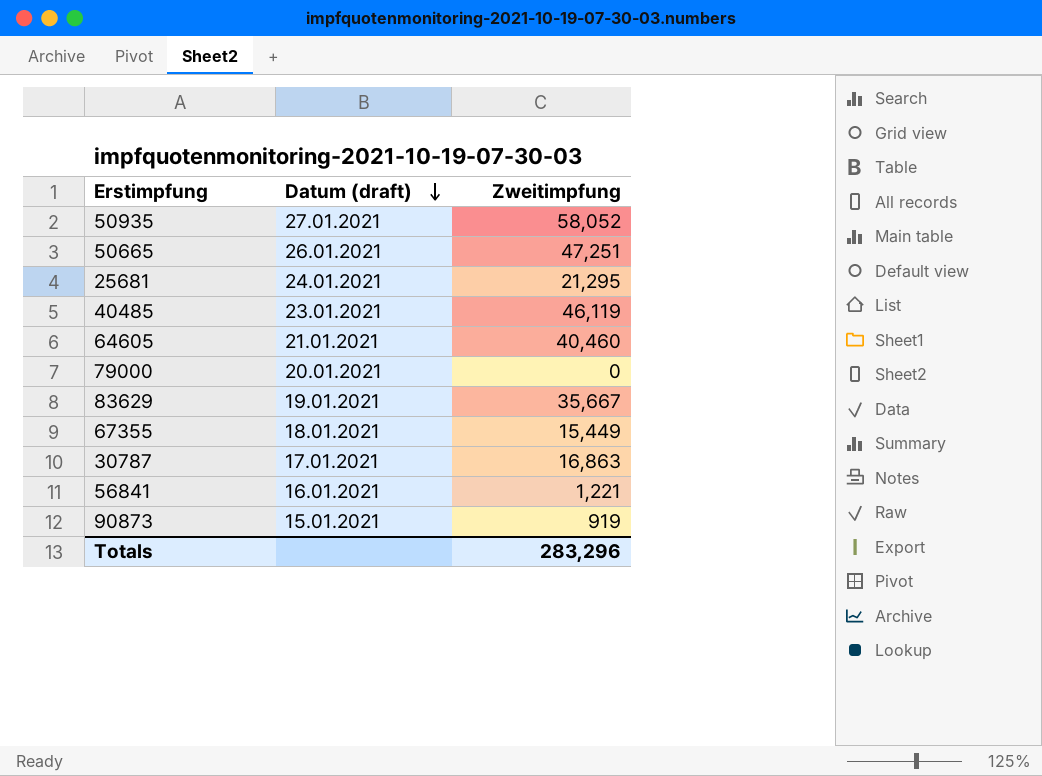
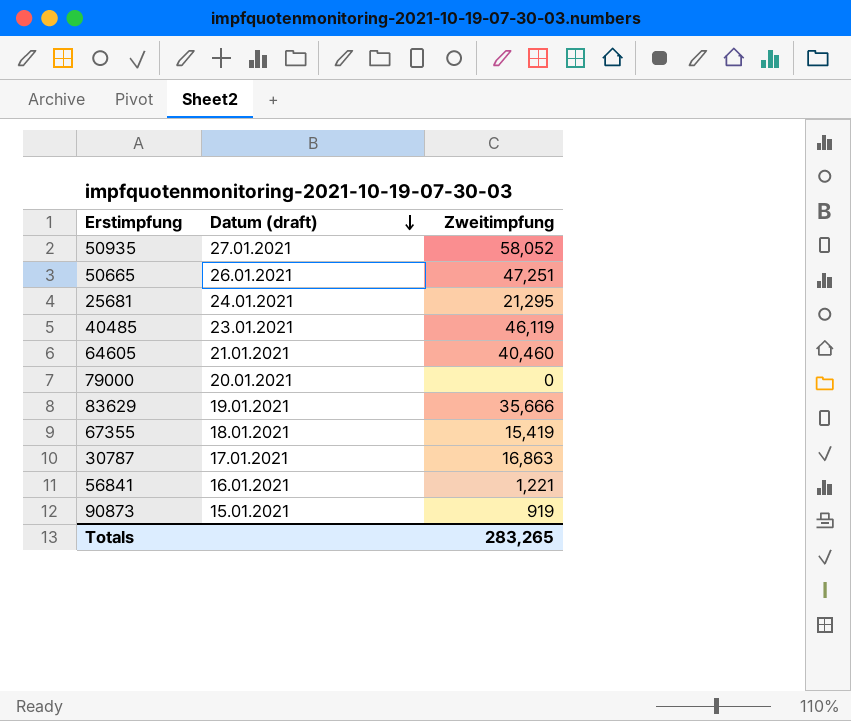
83629 | Zweitimpfung: 35,667 -> 35,666
67355 | Zweitimpfung: 15,449 -> 15,419
Totals | Zweitimpfung: 283,296 -> 283,265

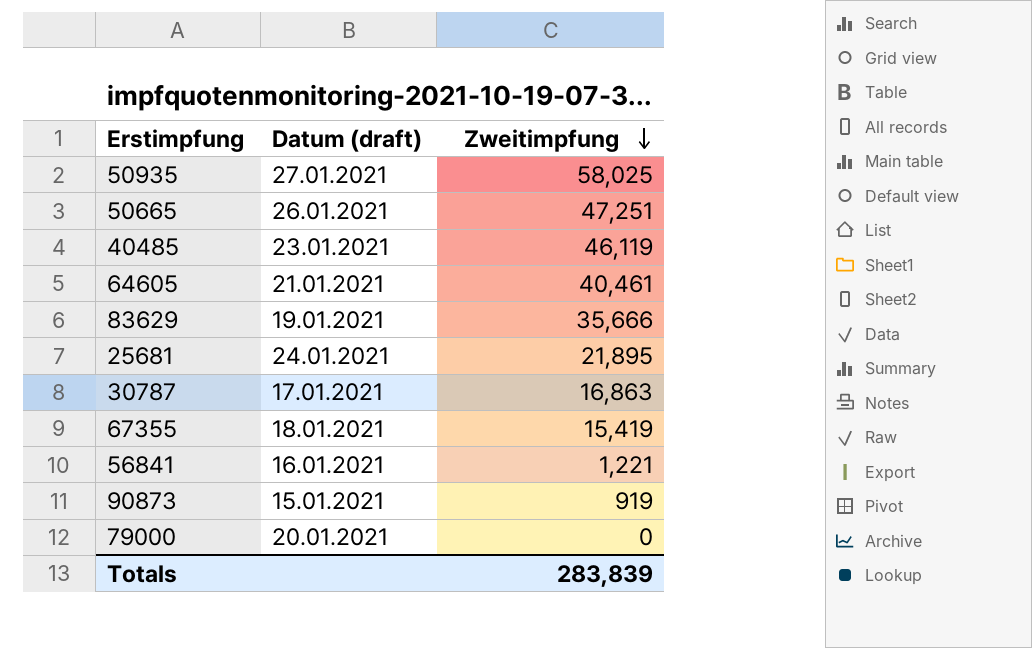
row order: Datum (draft) descending -> Zweitimpfung descending
50935 | Zweitimpfung: 58,052 -> 58,025
64605 | Zweitimpfung: 40,460 -> 40,461
25681 | Zweitimpfung: 21,295 -> 21,895
Totals | Zweitimpfung: 283,265 -> 283,839

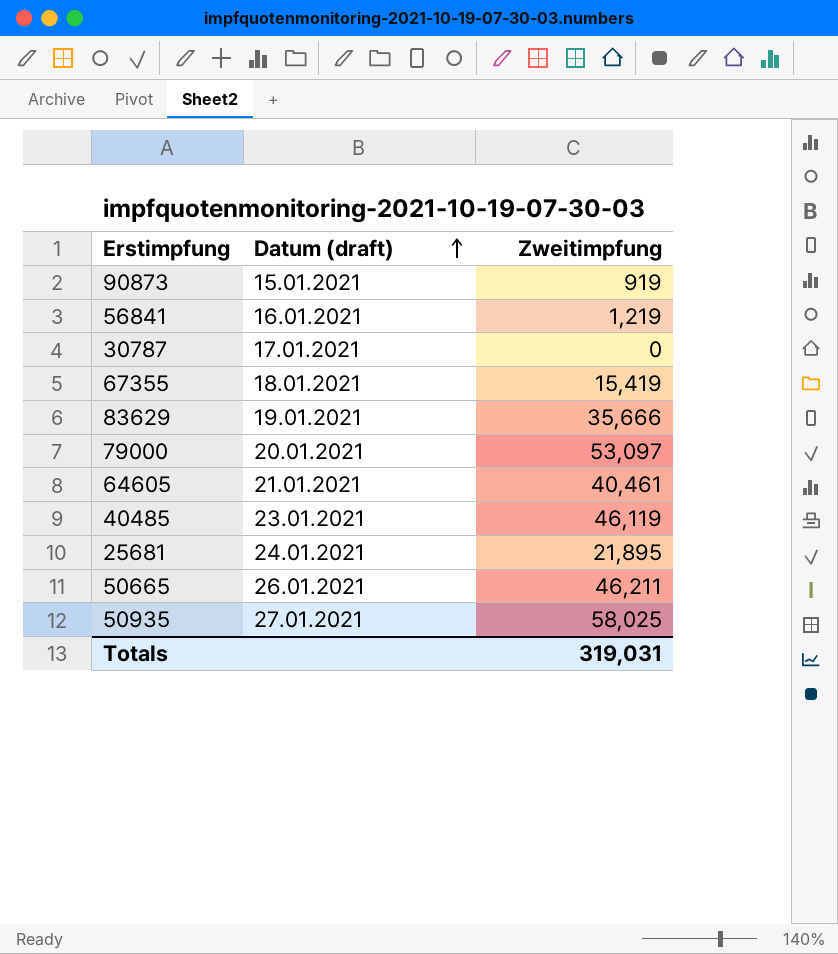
row order: Zweitimpfung descending -> Datum (draft) ascending
56841 | Zweitimpfung: 1,221 -> 1,219
30787 | Zweitimpfung: 16,863 -> 0
79000 | Zweitimpfung: 0 -> 53,097
50665 | Zweitimpfung: 47,251 -> 46,211
Totals | Zweitimpfung: 283,839 -> 319,031

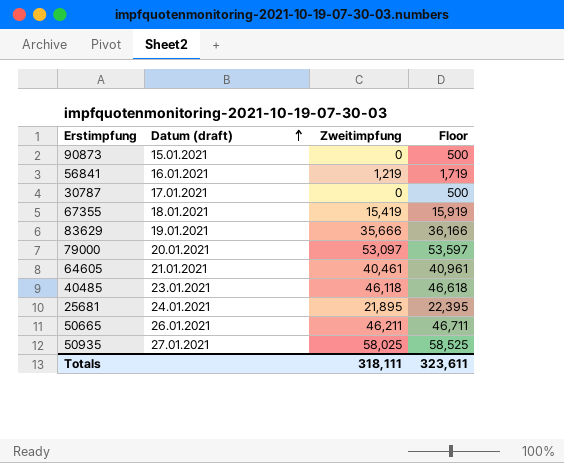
column Floor | formula: none -> [Zweitimpfung] + 500
90873 | Zweitimpfung: 919 -> 0
40485 | Zweitimpfung: 46,119 -> 46,118
Totals | Zweitimpfung: 319,031 -> 318,111

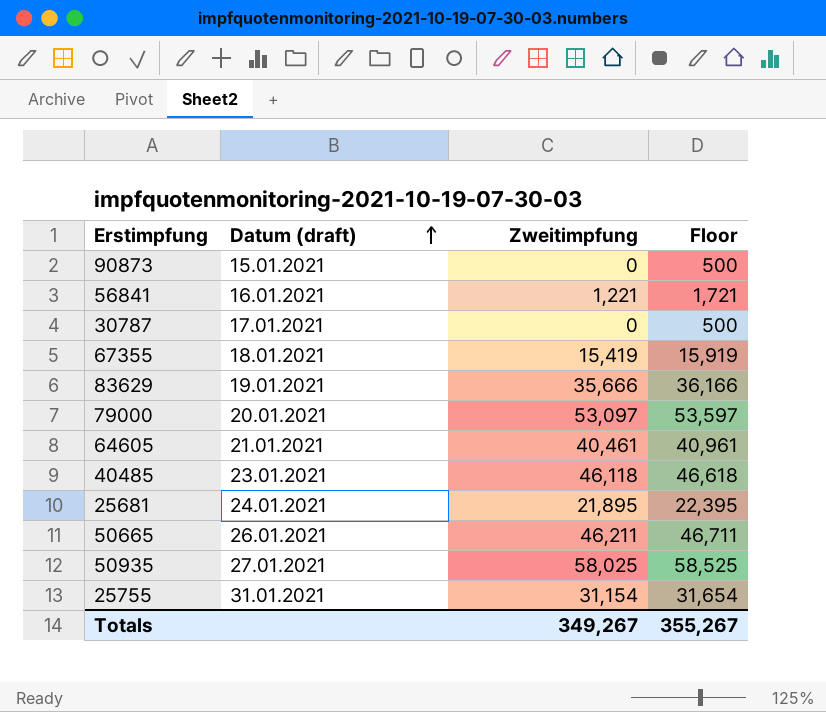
56841 | Zweitimpfung: 1,219 -> 1,221
56841 | Floor: 1,719 -> 1,721
row 25755: none -> 31.01.2021 | 31,154 | 31,654
Totals | Zweitimpfung: 318,111 -> 349,267
Totals | Floor: 323,611 -> 355,267

